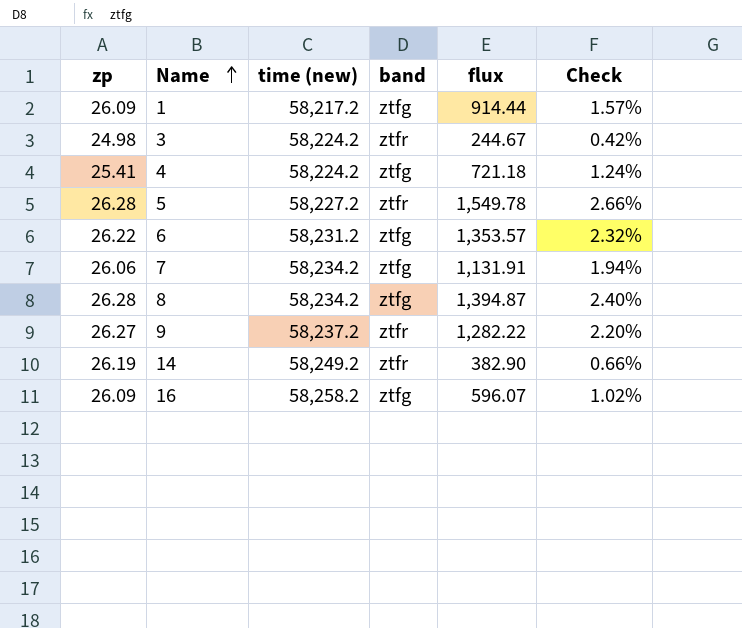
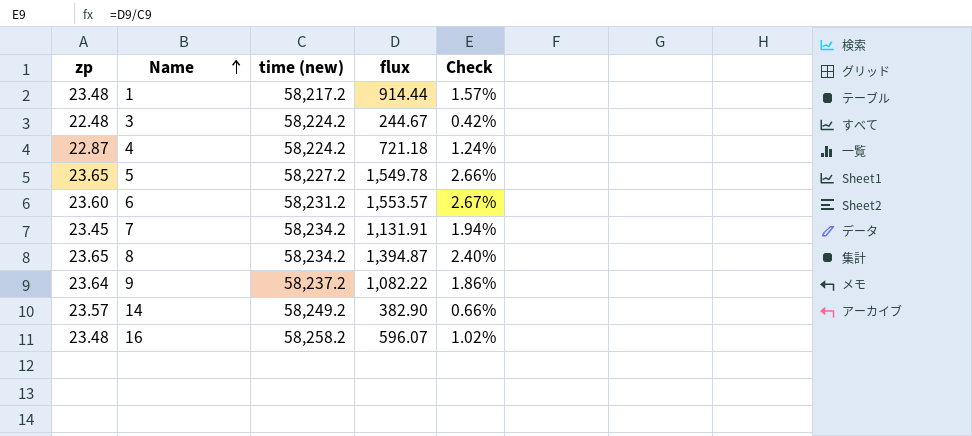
column band | position: 4 -> none
1 | zp: 26.09 -> 23.48
3 | zp: 24.98 -> 22.48
4 | zp: 25.41 -> 22.87
5 | zp: 26.28 -> 23.65
6 | zp: 26.22 -> 23.60
6 | flux: 1,353.57 -> 1,553.57
6 | Check: 2.32% -> 2.67%
7 | zp: 26.06 -> 23.45
8 | zp: 26.28 -> 23.65
9 | zp: 26.27 -> 23.64
9 | flux: 1,282.22 -> 1,082.22
9 | Check: 2.20% -> 1.86%
14 | zp: 26.19 -> 23.57
16 | zp: 26.09 -> 23.48

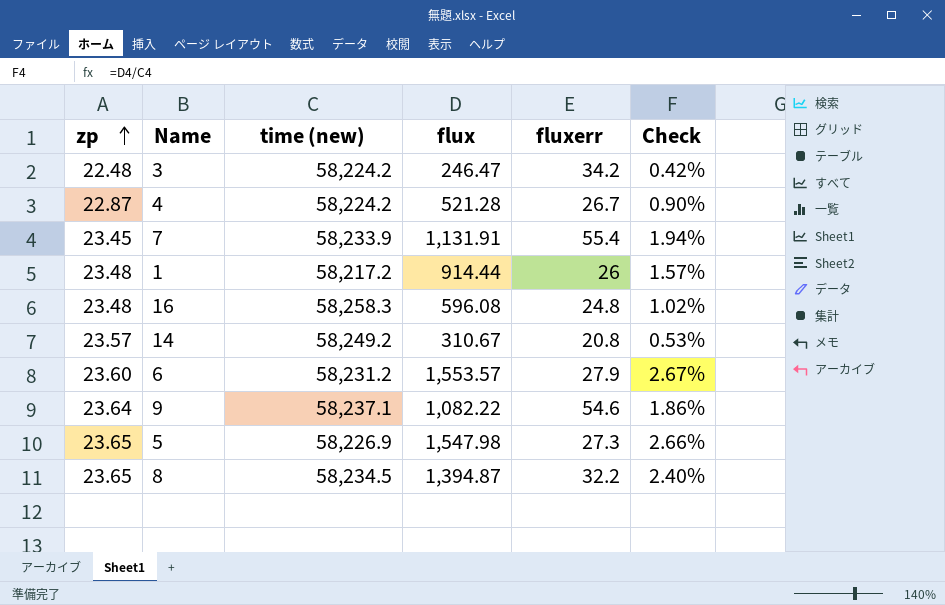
row order: Name ascending -> zp ascending
column fluxerr | position: none -> 5
3 | flux: 244.67 -> 246.47
4 | flux: 721.18 -> 521.28
4 | Check: 1.24% -> 0.90%
7 | time (new): 58,234.2 -> 58,233.9
16 | time (new): 58,258.2 -> 58,258.3
16 | flux: 596.07 -> 596.08
14 | flux: 382.90 -> 310.67
14 | Check: 0.66% -> 0.53%
9 | time (new): 58,237.2 -> 58,237.1
5 | time (new): 58,227.2 -> 58,226.9
5 | flux: 1,549.78 -> 1,547.98
8 | time (new): 58,234.2 -> 58,234.5

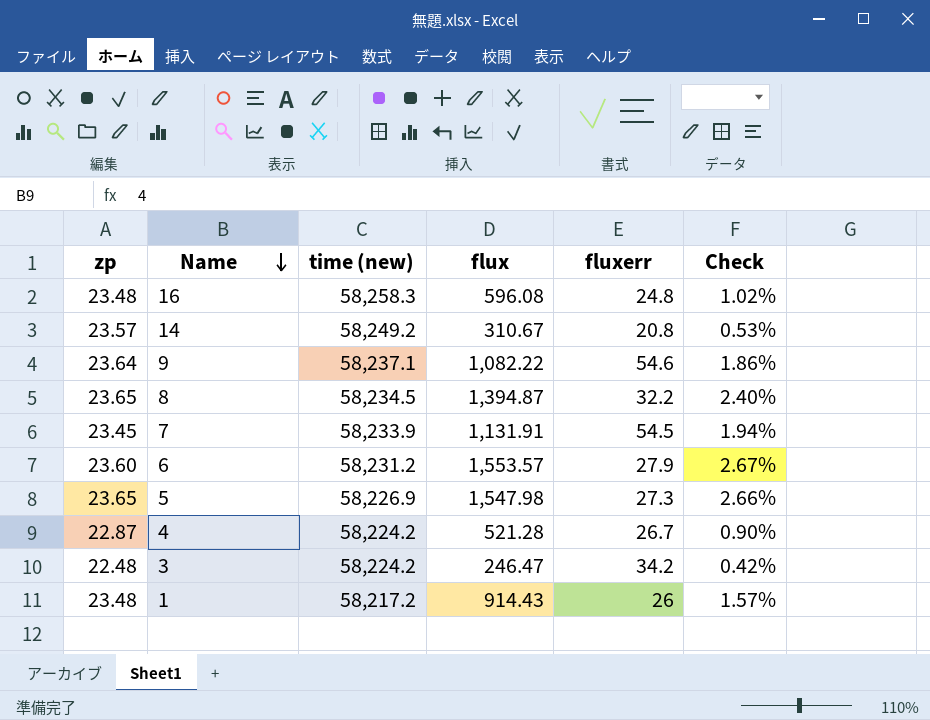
row order: zp ascending -> Name descending
7 | fluxerr: 55.4 -> 54.5
1 | flux: 914.44 -> 914.43

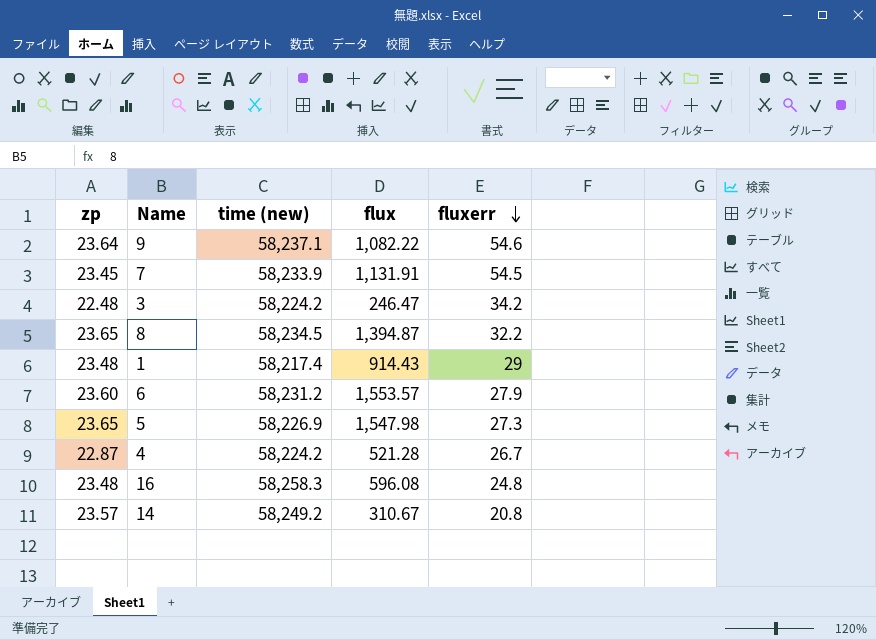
row order: Name descending -> fluxerr descending
column Check | formula: [flux] / [time (new)] -> none
1 | time (new): 58,217.2 -> 58,217.4
1 | fluxerr: 26 -> 29

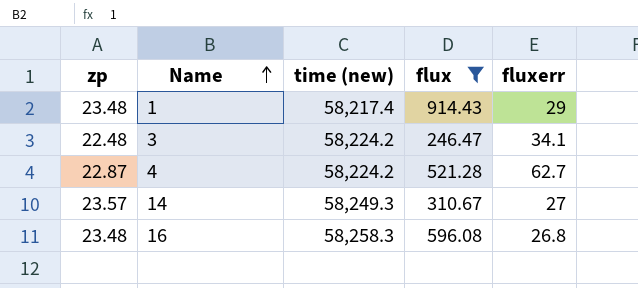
filter: none -> flux <= 914.43
row order: fluxerr descending -> Name ascending
3 | fluxerr: 34.2 -> 34.1
4 | fluxerr: 26.7 -> 62.7
14 | time (new): 58,249.2 -> 58,249.3
14 | fluxerr: 20.8 -> 27
16 | fluxerr: 24.8 -> 26.8

